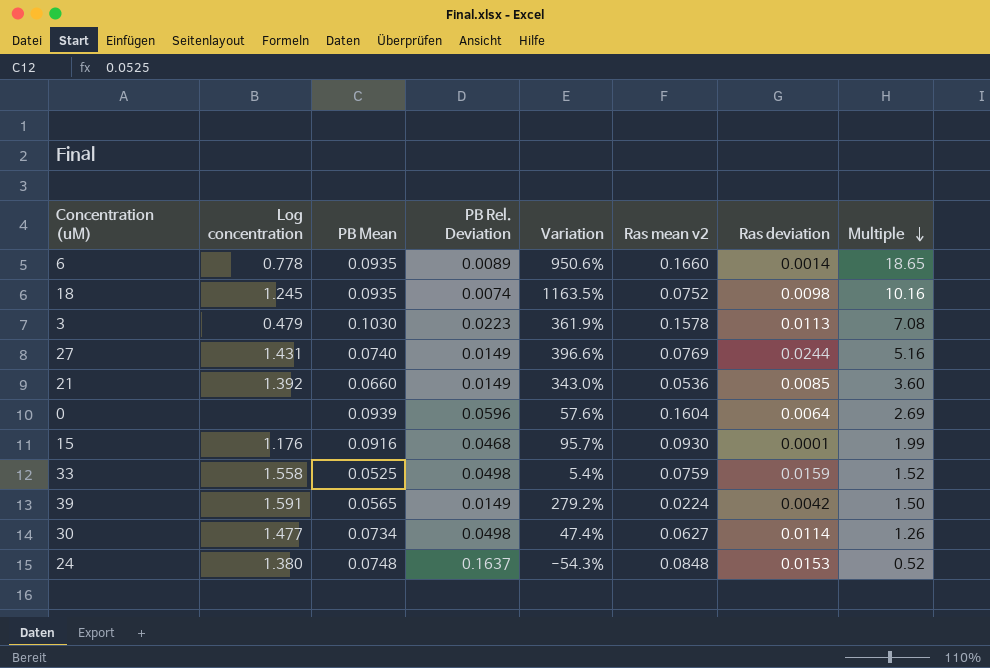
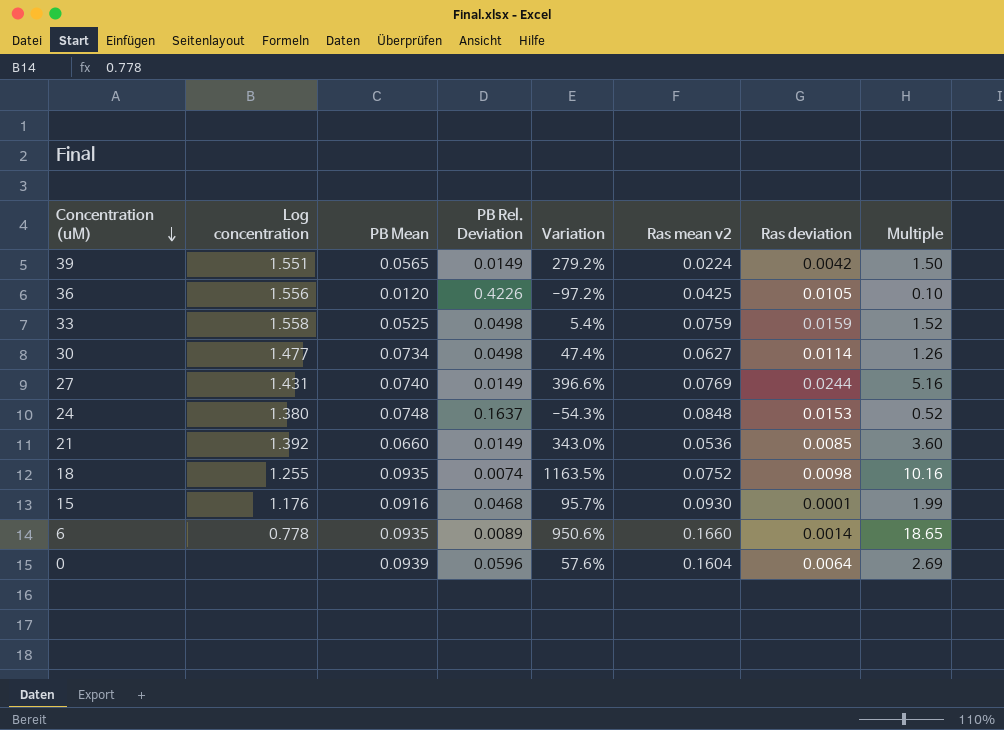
row order: Multiple descending -> Concentration (uM) descending
row 3: 0.479 | 0.1030 | 0.0223 | 361.9% | 0.1578 | 0.0113 | 7.08 -> none
39 | Log concentration: 1.591 -> 1.551
row 36: none -> 1.556 | 0.0120 | 0.4226 | -97.2% | 0.0425 | 0.0105 | 0.10
18 | Log concentration: 1.245 -> 1.255

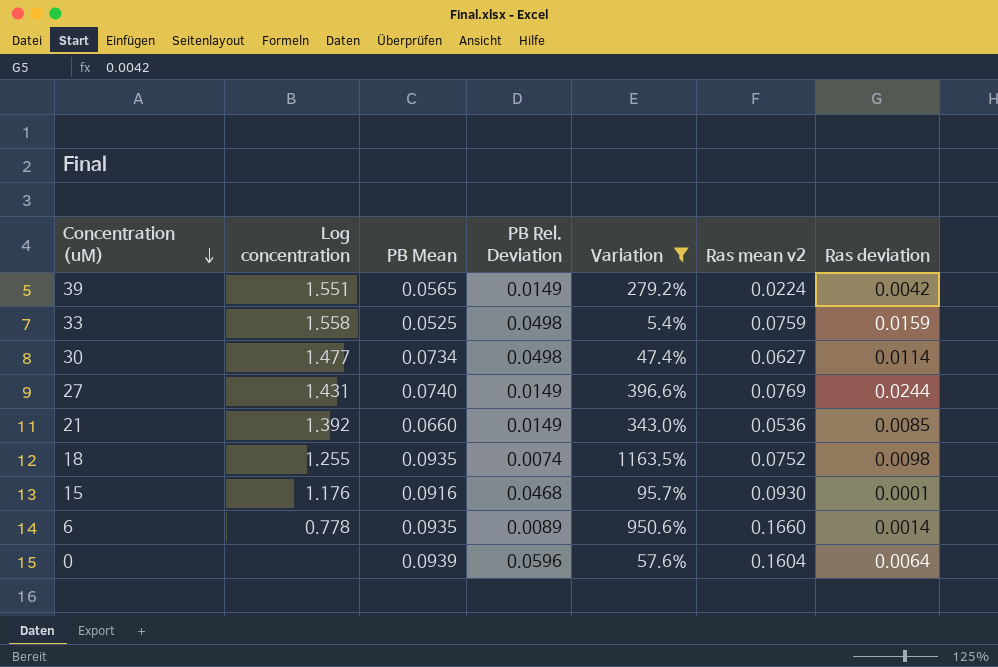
filter: none -> Variation >= 5.4%
column Multiple | formula: [Ras mean v2] / [PB Rel. Deviation] -> none

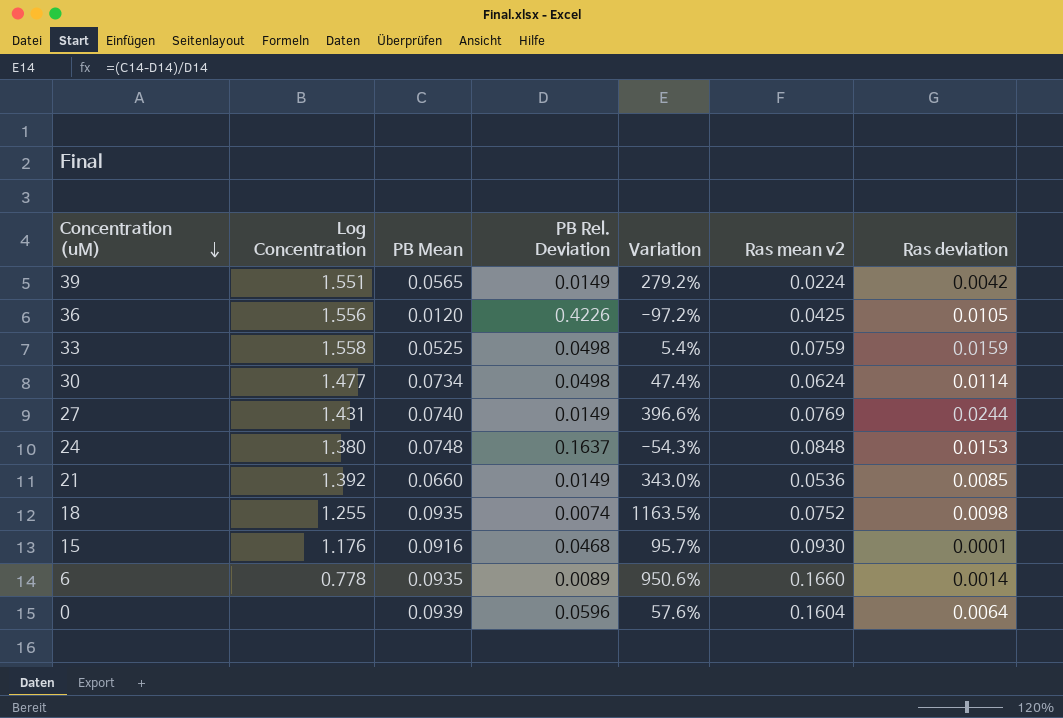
filter: Variation >= 5.4% -> none
column name: Log concentration -> Log Concentration
30 | Ras mean v2: 0.0627 -> 0.0624

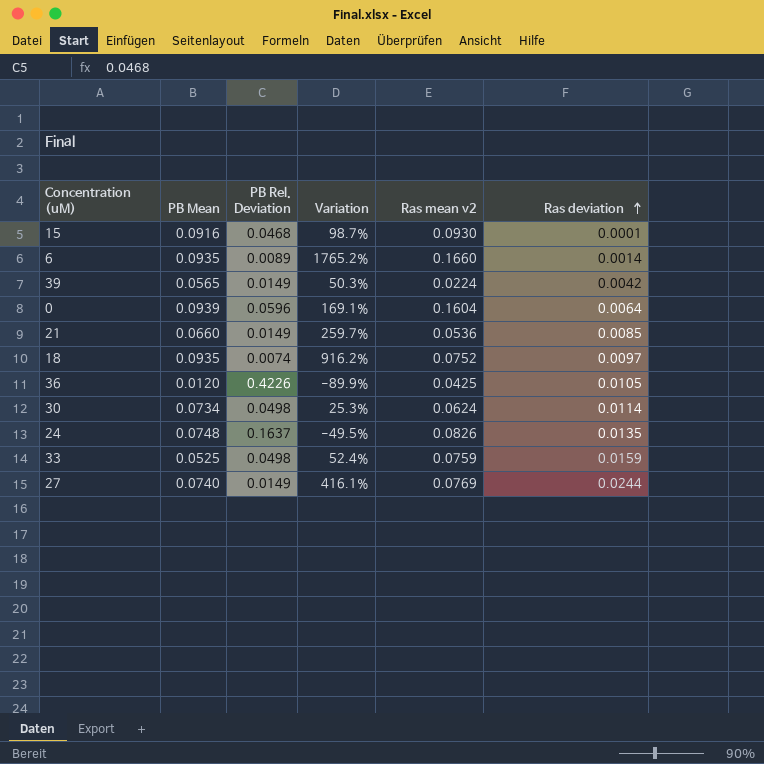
row order: Concentration (uM) descending -> Ras deviation ascending
column Log Concentration | position: 2 -> none
column Variation | formula: ([PB Mean] - [PB Rel. Deviation]) / [PB Rel. Deviation] -> ([Ras mean v2] - [PB Rel. Deviation]) / [PB Rel. Deviation]
18 | Ras deviation: 0.0098 -> 0.0097
24 | Ras mean v2: 0.0848 -> 0.0826
24 | Ras deviation: 0.0153 -> 0.0135

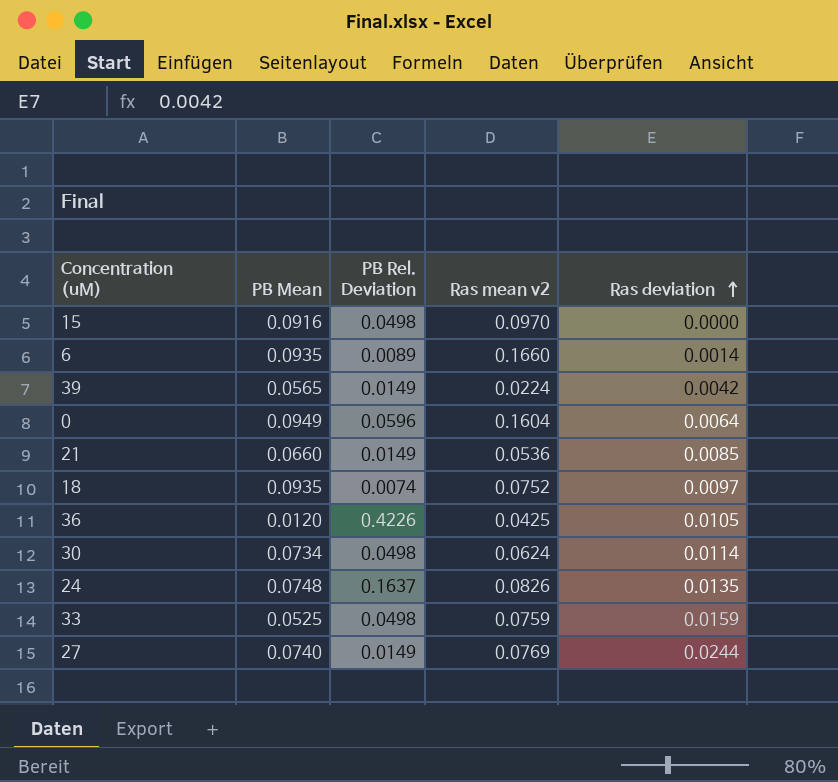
column Variation | formula: ([Ras mean v2] - [PB Rel. Deviation]) / [PB Rel. Deviation] -> none
15 | PB Rel. Deviation: 0.0468 -> 0.0498
15 | Ras mean v2: 0.0930 -> 0.0970
15 | Ras deviation: 0.0001 -> 0.0000
0 | PB Mean: 0.0939 -> 0.0949

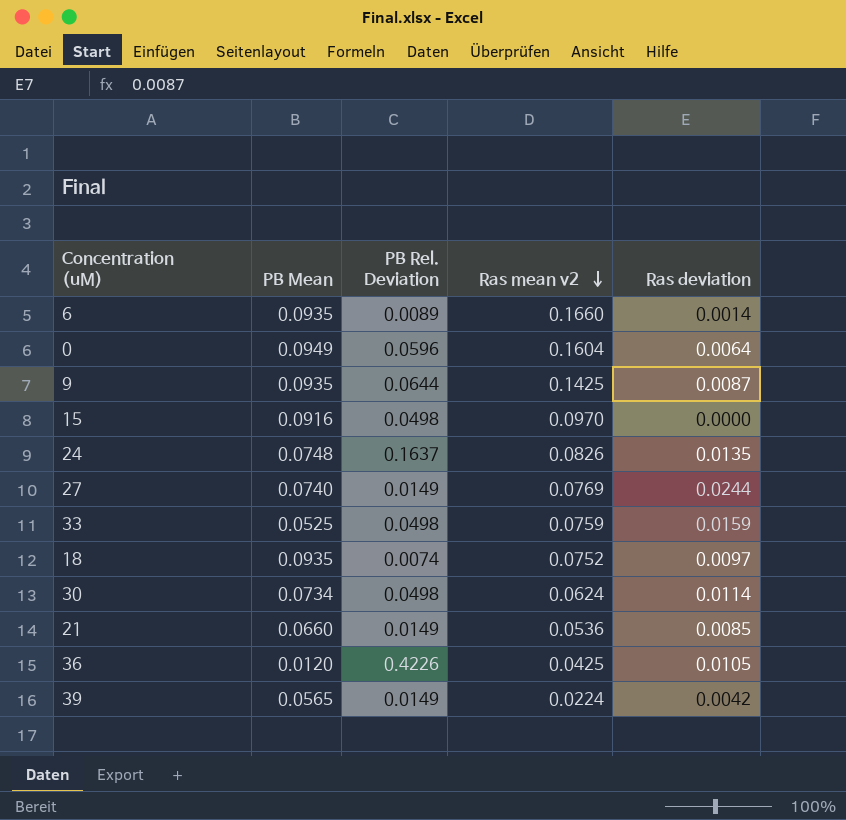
row order: Ras deviation ascending -> Ras mean v2 descending
row 9: none -> 0.0935 | 0.0644 | 0.1425 | 0.0087

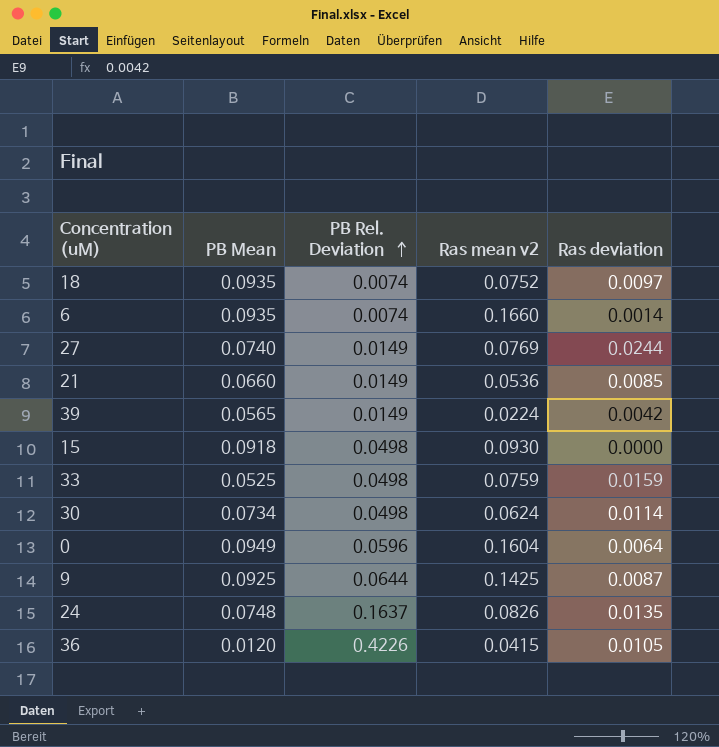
row order: Ras mean v2 descending -> PB Rel. Deviation ascending
6 | PB Rel. Deviation: 0.0089 -> 0.0074
15 | PB Mean: 0.0916 -> 0.0918
15 | Ras mean v2: 0.0970 -> 0.0930
9 | PB Mean: 0.0935 -> 0.0925
36 | Ras mean v2: 0.0425 -> 0.0415

